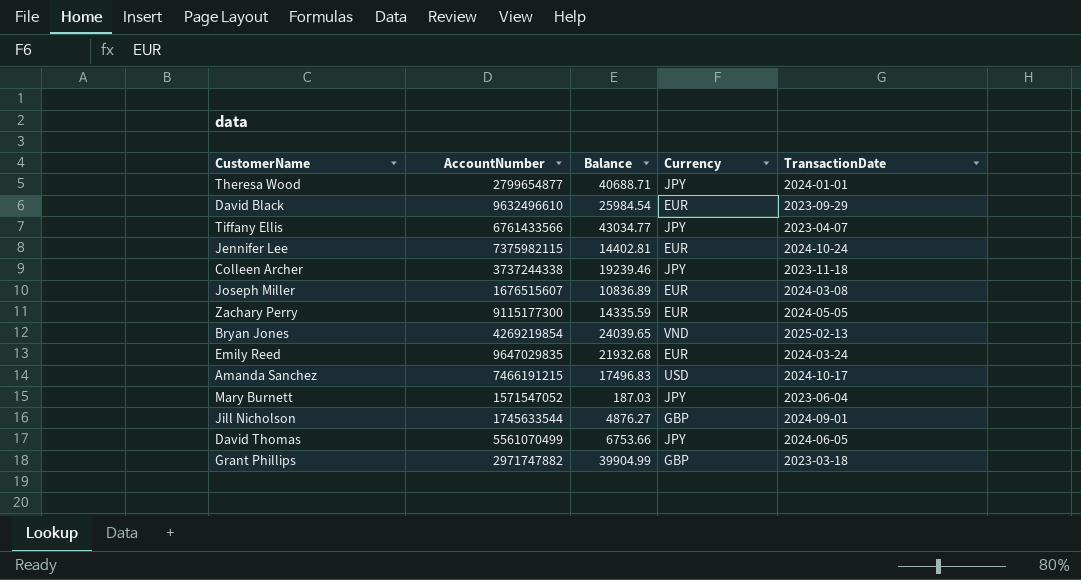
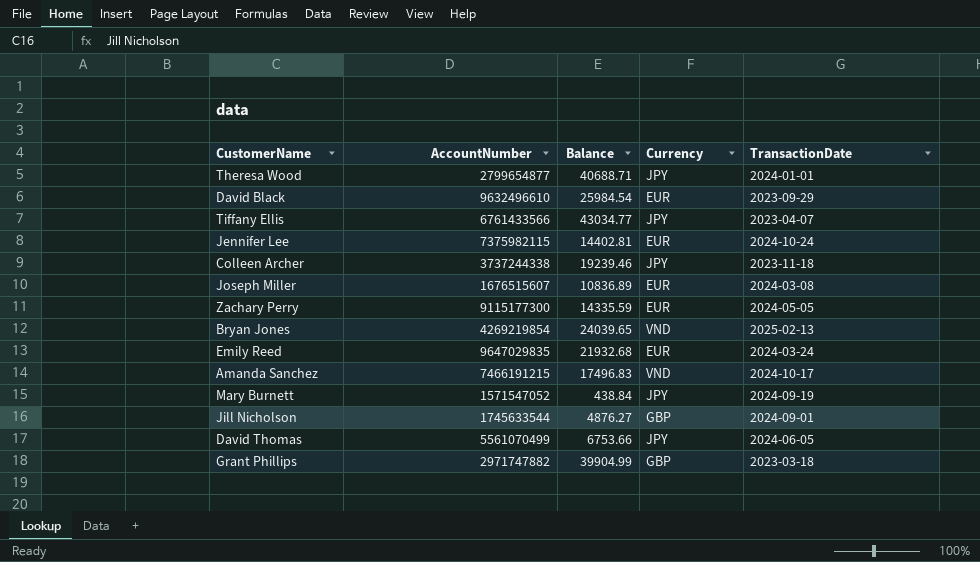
Amanda Sanchez | Currency: USD -> VND
Mary Burnett | Balance: 187.03 -> 438.84
Mary Burnett | TransactionDate: 2023-06-04 -> 2024-09-19

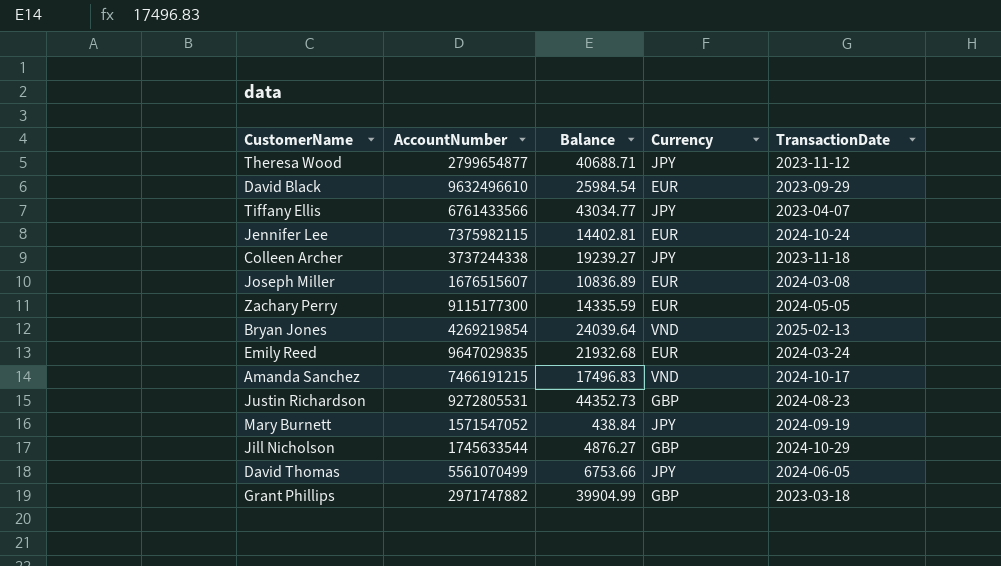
Theresa Wood | TransactionDate: 2024-01-01 -> 2023-11-12
Colleen Archer | Balance: 19239.46 -> 19239.27
Bryan Jones | Balance: 24039.65 -> 24039.64
row Justin Richardson: none -> 9272805531 | 44352.73 | GBP | 2024-08-23
Jill Nicholson | TransactionDate: 2024-09-01 -> 2024-10-29

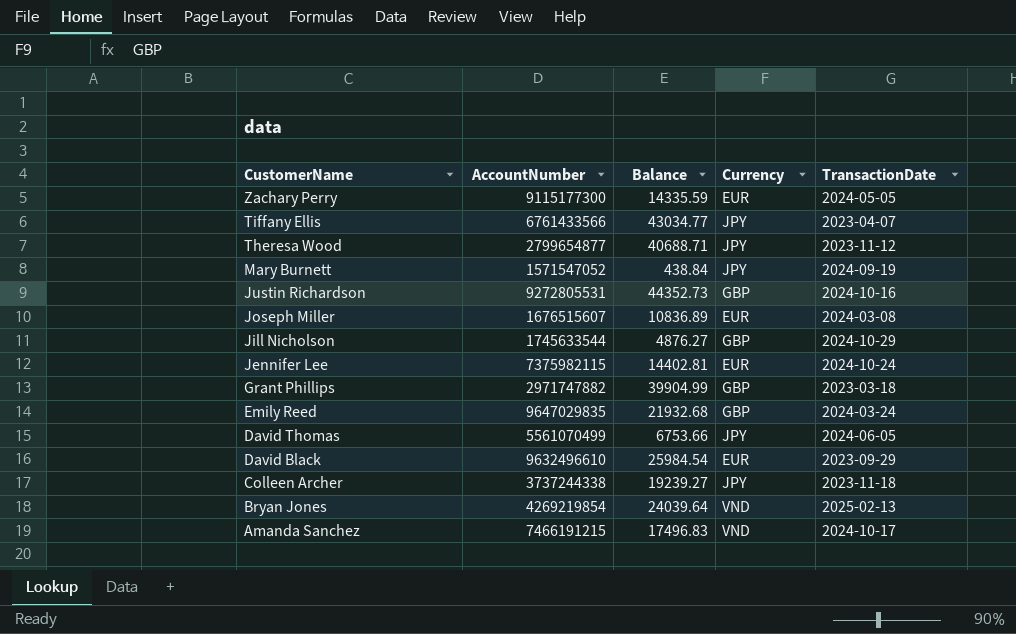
row order: none -> CustomerName descending
Justin Richardson | TransactionDate: 2024-08-23 -> 2024-10-16
Emily Reed | Currency: EUR -> GBP

